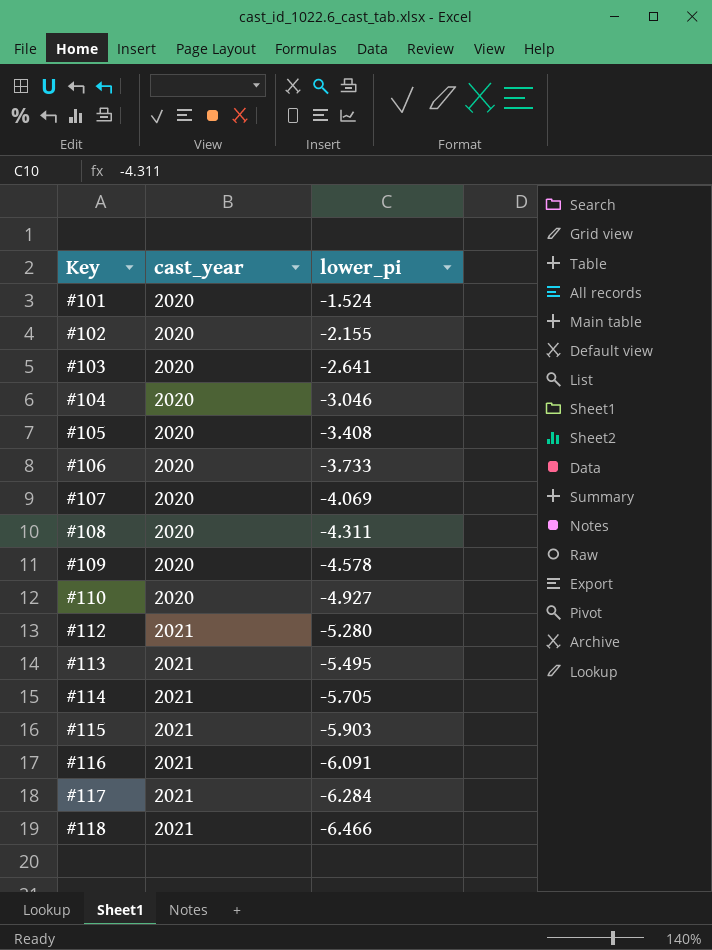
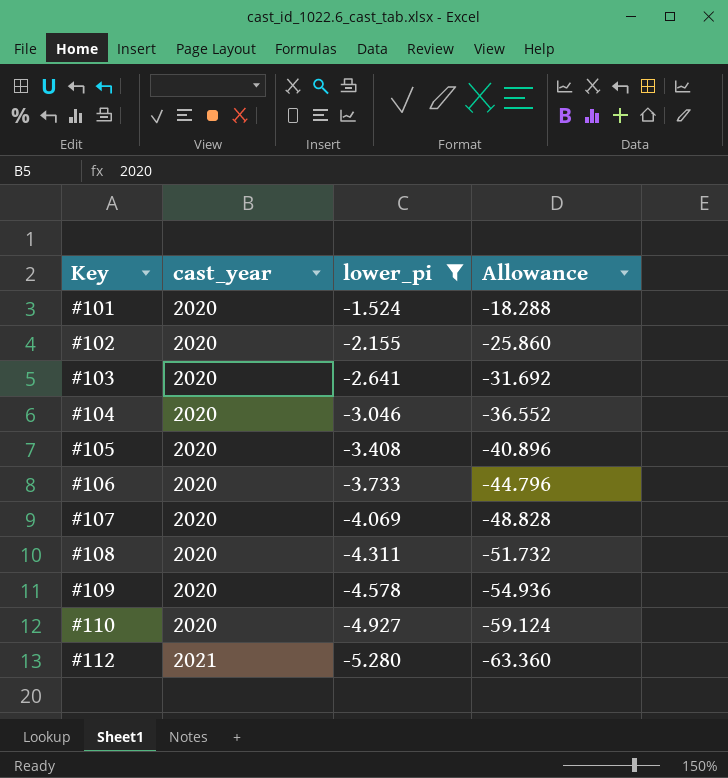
filter: none -> lower_pi >= -5.280
column Allowance | formula: none -> [lower_pi] * 12

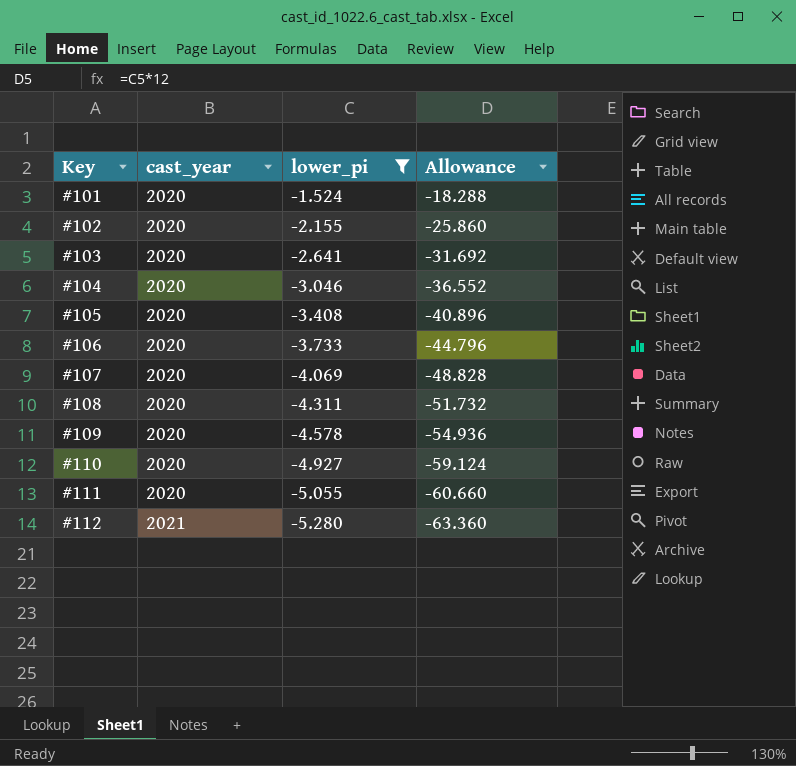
row #111: none -> 2020 | -5.055 | -60.660

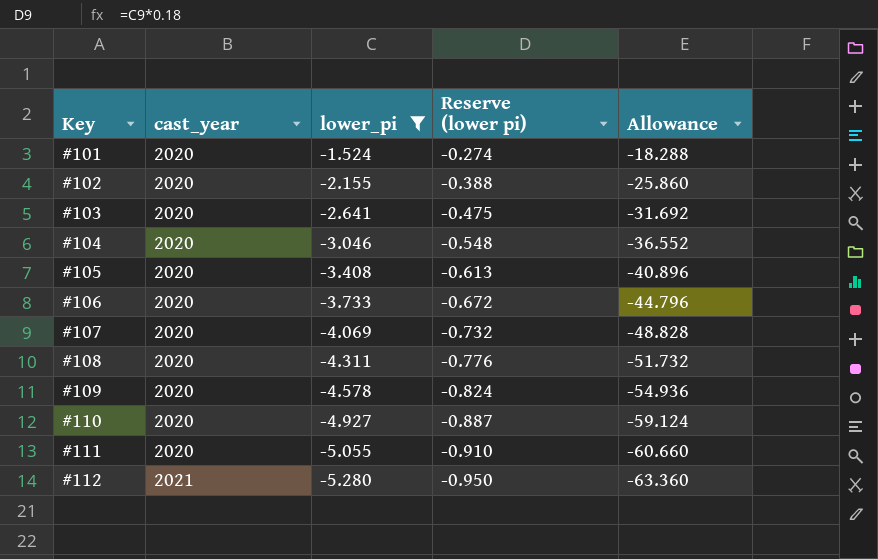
column Reserve (lower pi) | formula: none -> [lower_pi] * 0.18

